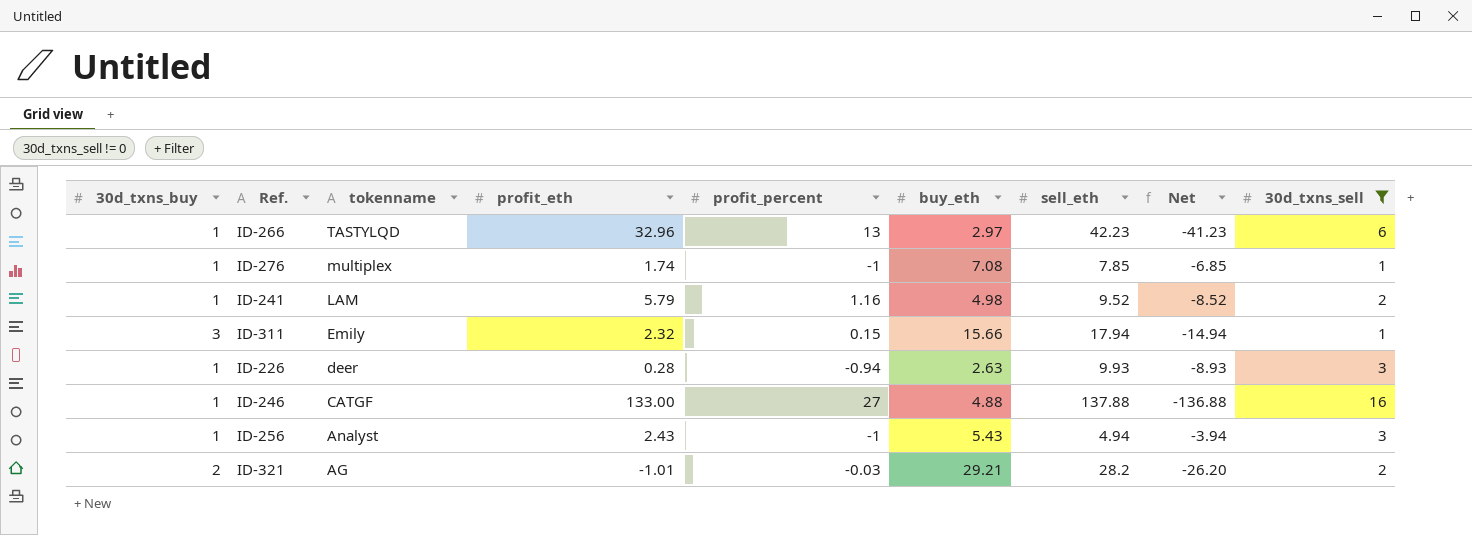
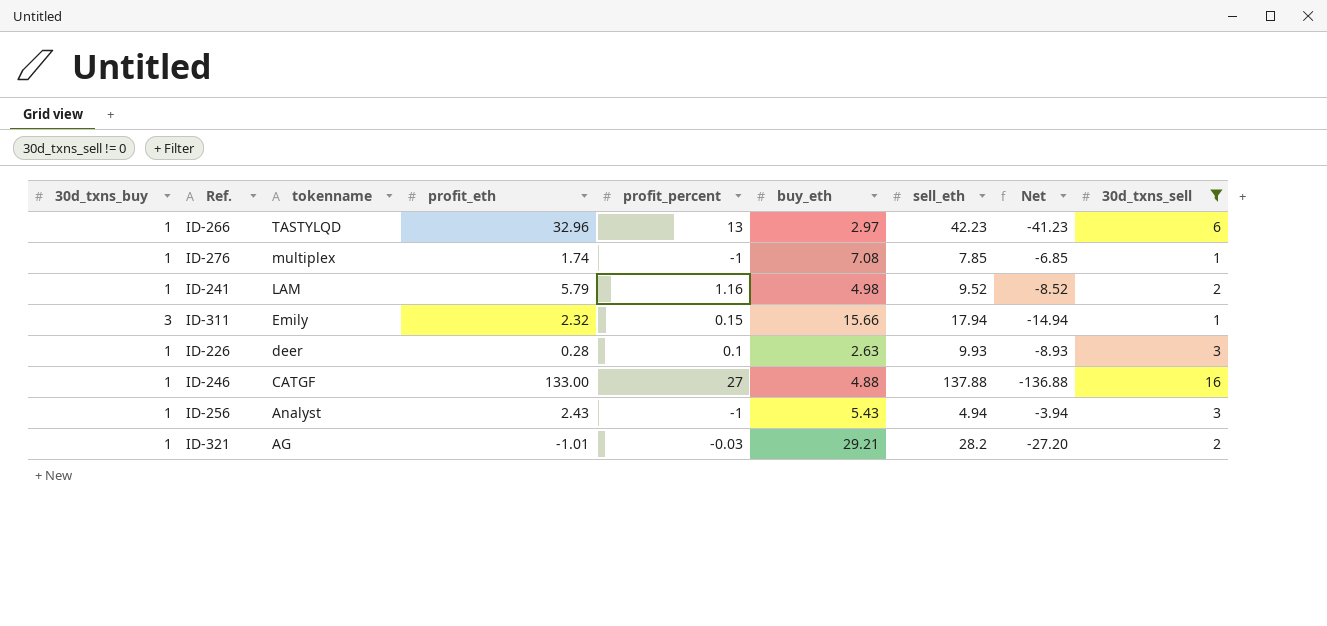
ID-226 | profit_percent: -0.94 -> 0.1
ID-321 | 30d_txns_buy: 2 -> 1
ID-321 | Net: -26.20 -> -27.20

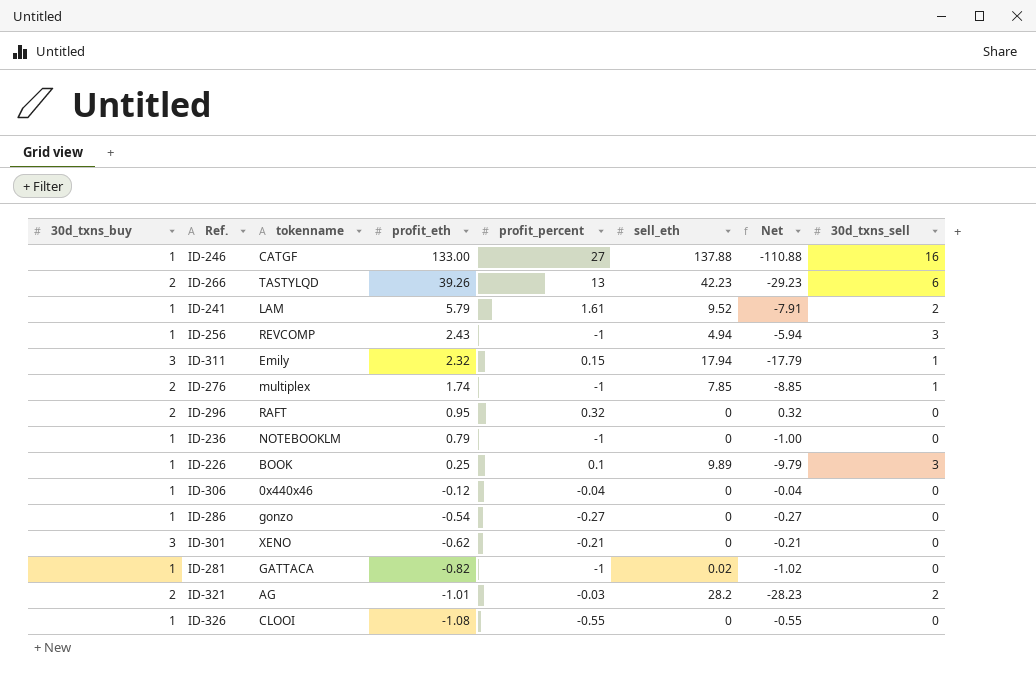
filter: 30d_txns_sell != 0 -> none
row order: tokenname descending -> profit_eth descending
column buy_eth | position: 6 -> none
column Net | formula: [30d_txns_buy] - [sell_eth] -> [profit_percent] - [sell_eth]
ID-266 | 30d_txns_buy: 1 -> 2
ID-266 | profit_eth: 32.96 -> 39.26
ID-241 | profit_percent: 1.16 -> 1.61
ID-256 | tokenname: Analyst -> REVCOMP
ID-276 | 30d_txns_buy: 1 -> 2
ID-226 | tokenname: deer -> BOOK
ID-226 | profit_eth: 0.28 -> 0.25
ID-226 | sell_eth: 9.93 -> 9.89
ID-321 | 30d_txns_buy: 1 -> 2

